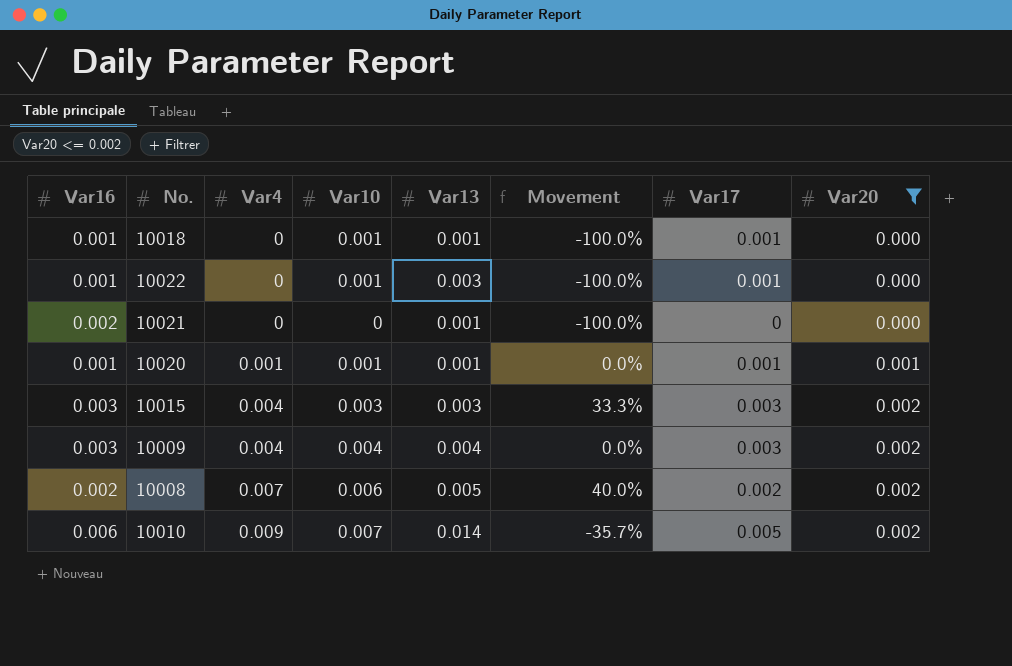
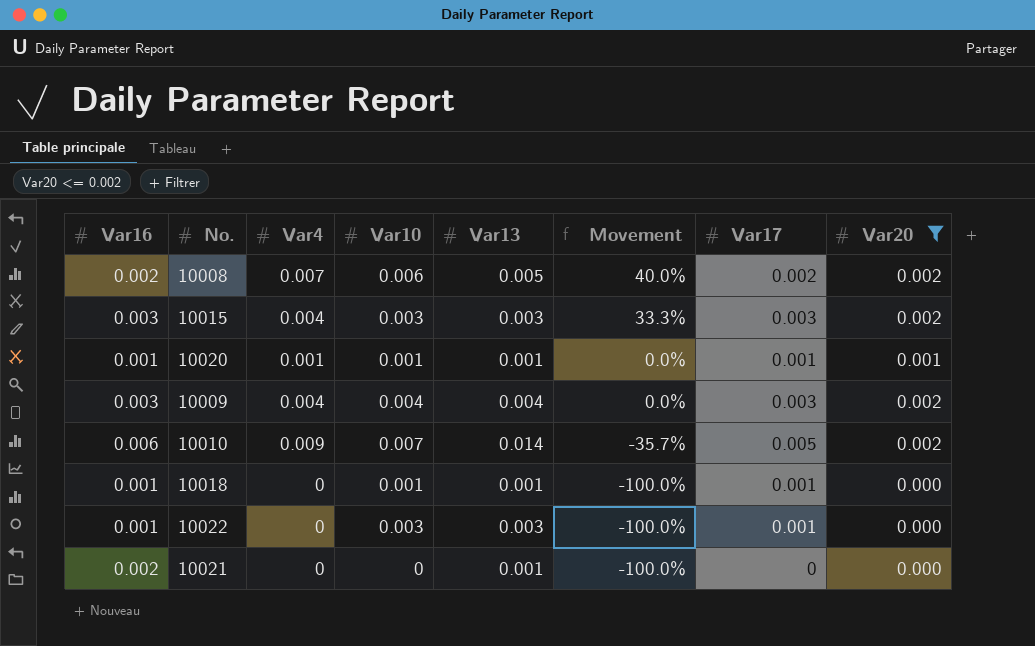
row order: Var4 ascending -> Movement descending
10022 | Var10: 0.001 -> 0.003

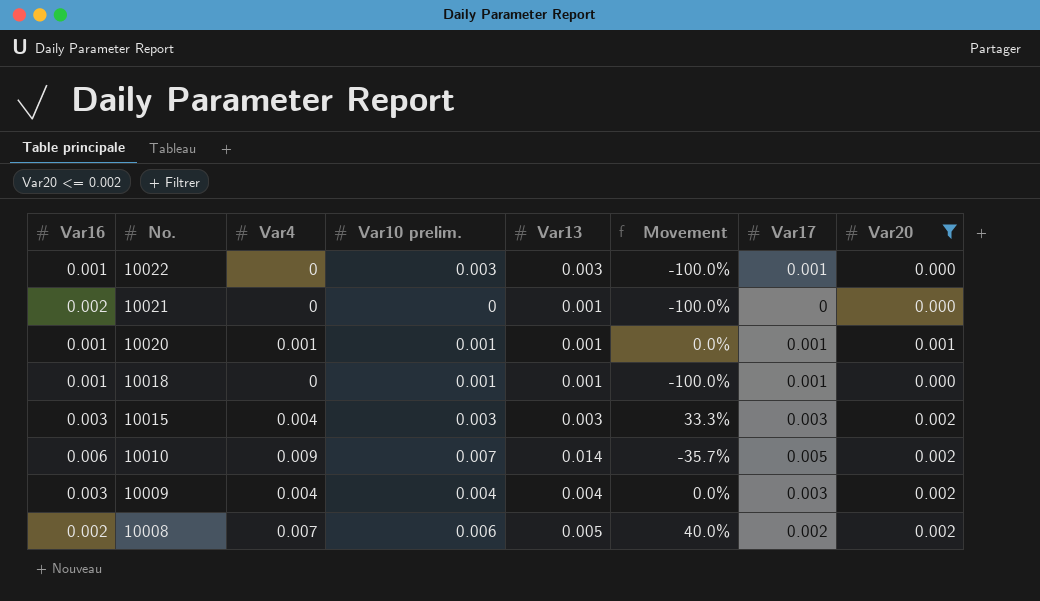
row order: Movement descending -> No. descending
column name: Var10 -> Var10 prelim.

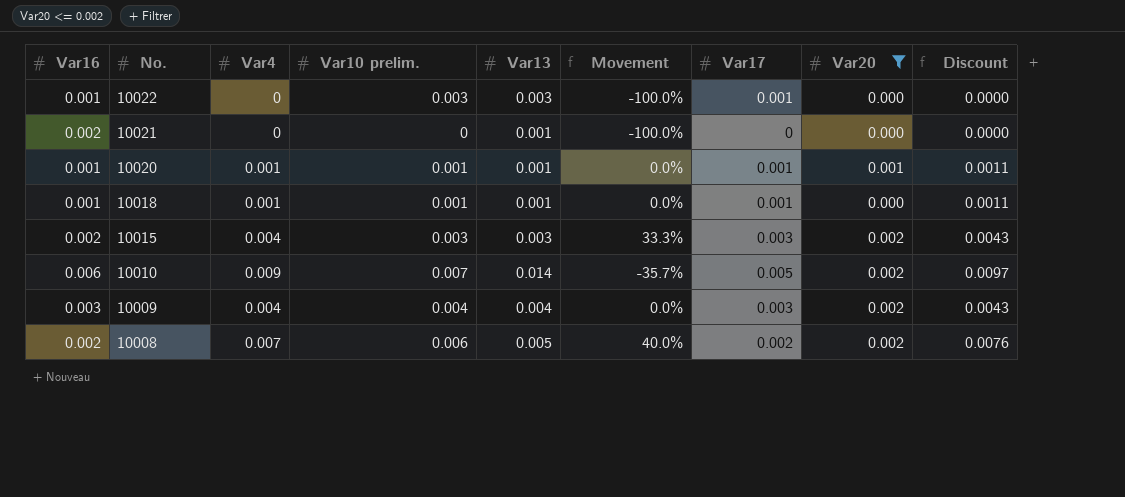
column Discount | formula: none -> [Var4] * 1.08
10018 | Var4: 0 -> 0.001
10018 | Movement: -100.0% -> 0.0%
10015 | Var16: 0.003 -> 0.002

